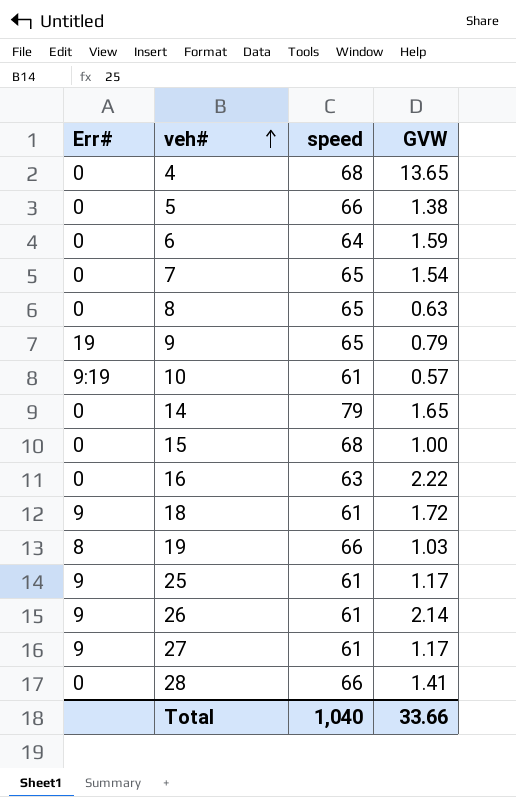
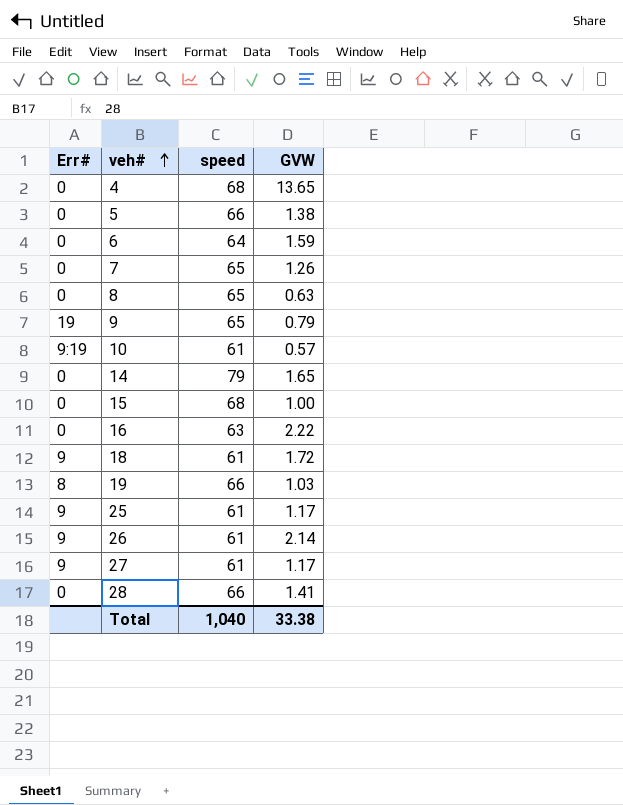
7 | GVW: 1.54 -> 1.26
Total | GVW: 33.66 -> 33.38

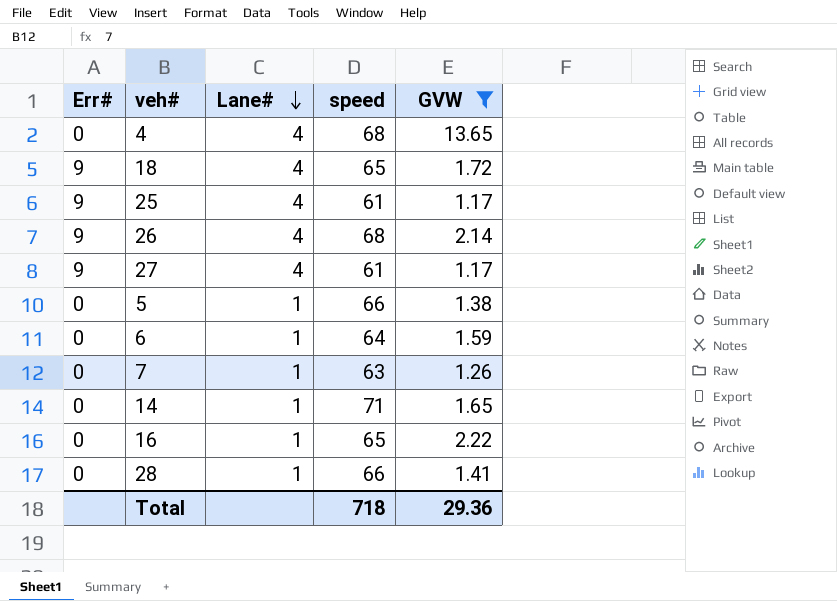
filter: none -> GVW >= 1.17
row order: veh# ascending -> Lane# descending
column Lane# | position: none -> 3
18 | speed: 61 -> 65
26 | speed: 61 -> 68
7 | speed: 65 -> 63
14 | speed: 79 -> 71
16 | speed: 63 -> 65
Total | speed: 1,040 -> 718
Total | GVW: 33.38 -> 29.36

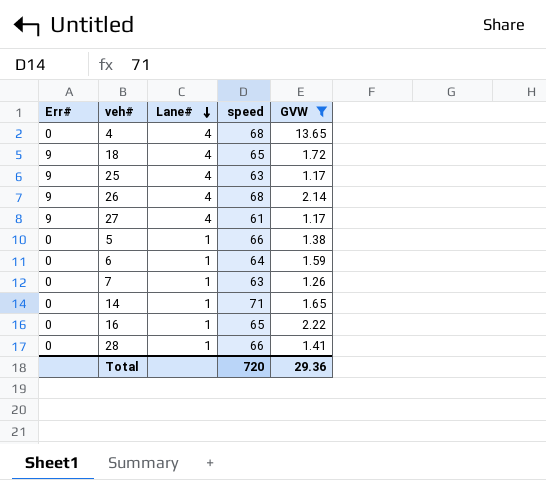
25 | speed: 61 -> 63
Total | speed: 718 -> 720

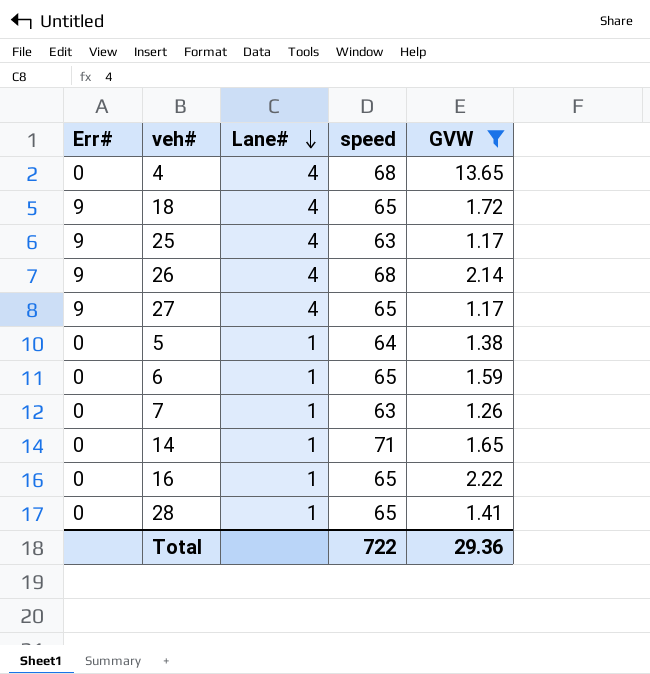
27 | speed: 61 -> 65
5 | speed: 66 -> 64
6 | speed: 64 -> 65
28 | speed: 66 -> 65
Total | speed: 720 -> 722

